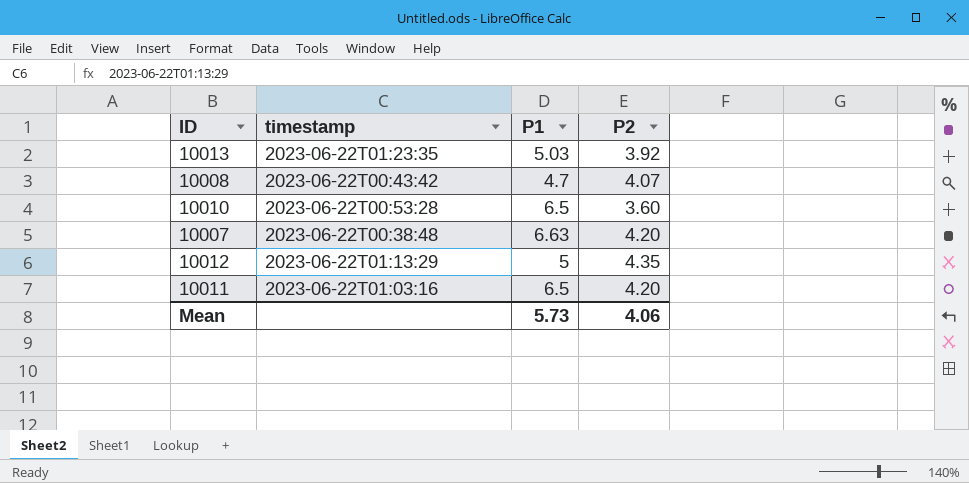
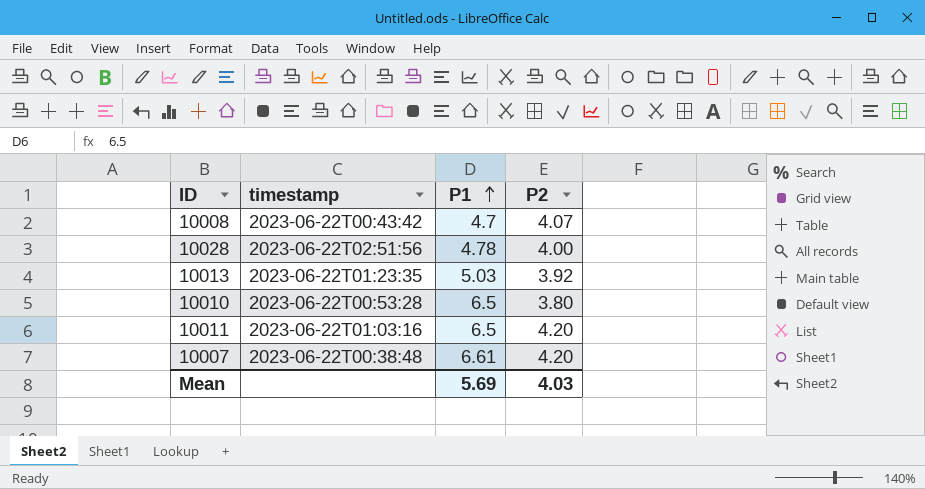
row order: none -> P1 ascending
row 10012: 2023-06-22T01:13:29 | 5 | 4.35 -> none
row 10028: none -> 2023-06-22T02:51:56 | 4.78 | 4.00
10010 | P2: 3.60 -> 3.80
10007 | P1: 6.63 -> 6.61
Mean | P1: 5.73 -> 5.69
Mean | P2: 4.06 -> 4.03

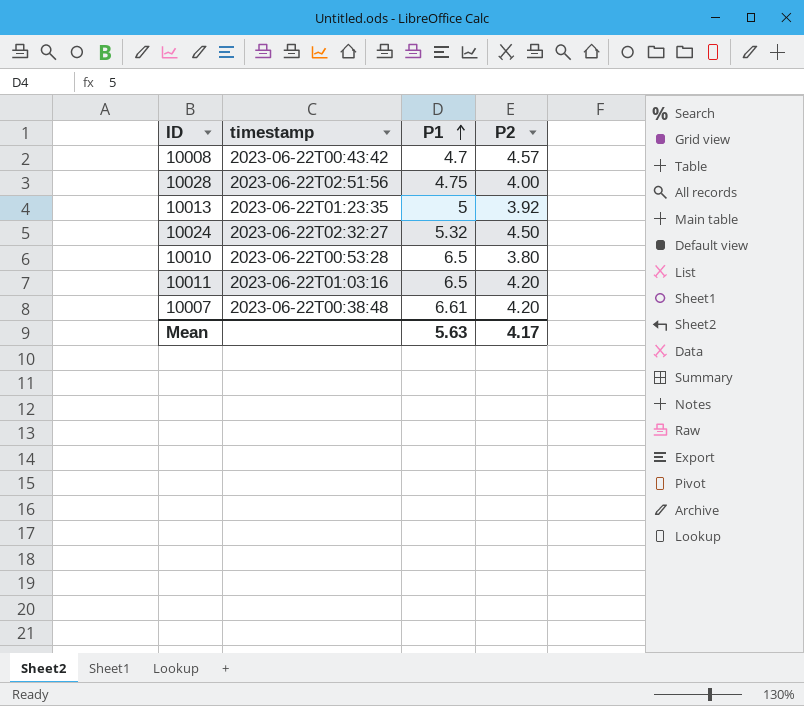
10008 | P2: 4.07 -> 4.57
10028 | P1: 4.78 -> 4.75
10013 | P1: 5.03 -> 5
row 10024: none -> 2023-06-22T02:32:27 | 5.32 | 4.50
Mean | P1: 5.69 -> 5.63
Mean | P2: 4.03 -> 4.17

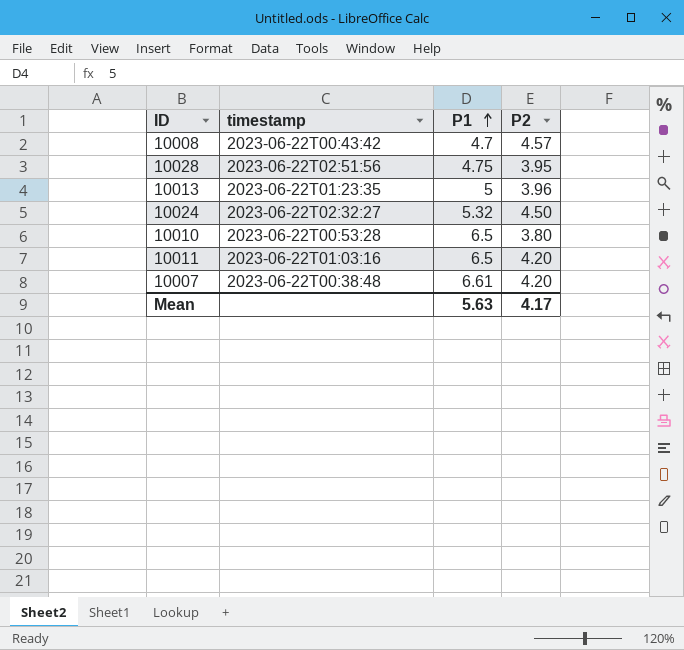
10028 | P2: 4.00 -> 3.95
10013 | P2: 3.92 -> 3.96

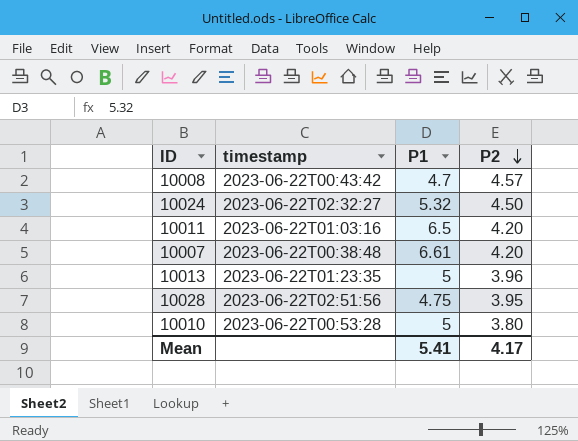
row order: P1 ascending -> P2 descending
10010 | P1: 6.5 -> 5
Mean | P1: 5.63 -> 5.41

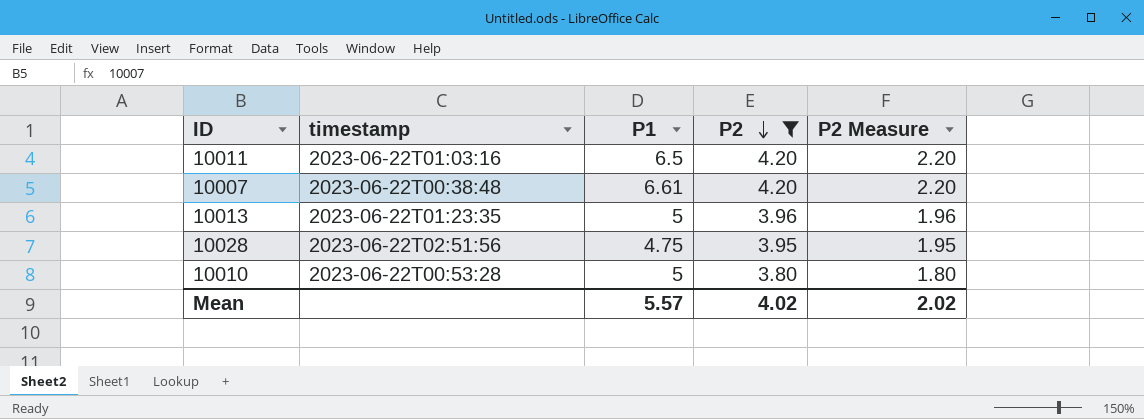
filter: none -> P2 <= 4.20
column P2 Measure | formula: none -> [P2] - 2
Mean | P1: 5.41 -> 5.57
Mean | P2: 4.17 -> 4.02

